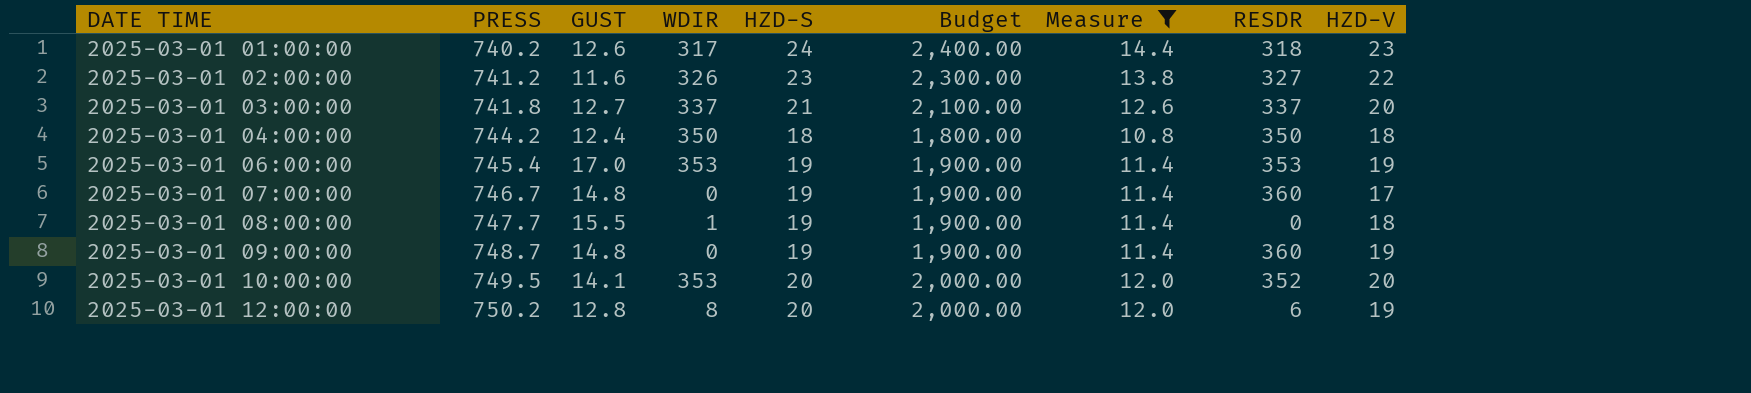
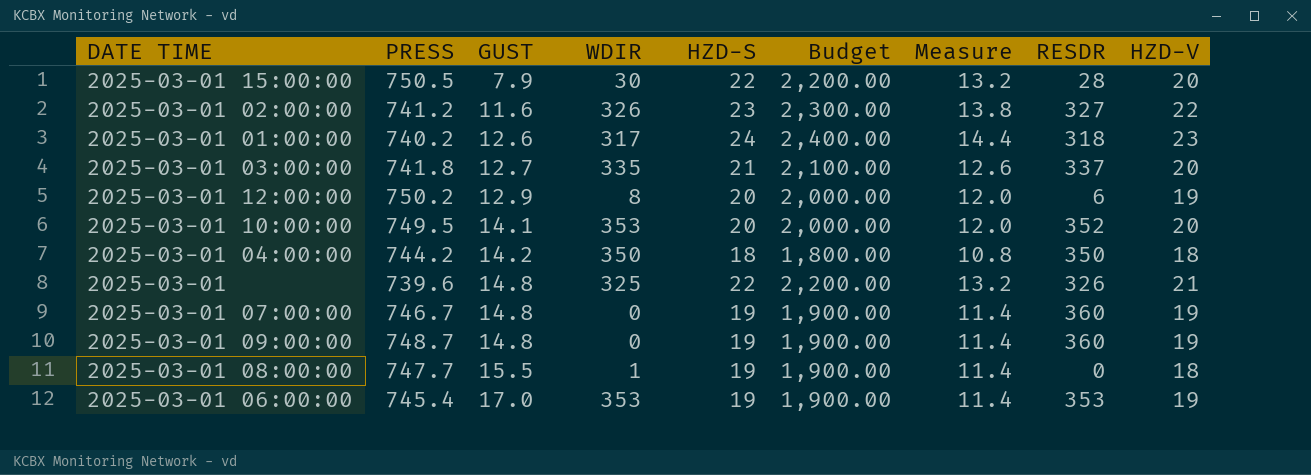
filter: Measure != 13.2 -> none
row order: DATE TIME ascending -> GUST ascending
2025-03-01 03:00:00 | WDIR: 337 -> 335
2025-03-01 12:00:00 | GUST: 12.8 -> 12.9
2025-03-01 04:00:00 | GUST: 12.4 -> 14.2
2025-03-01 07:00:00 | HZD-V: 17 -> 19

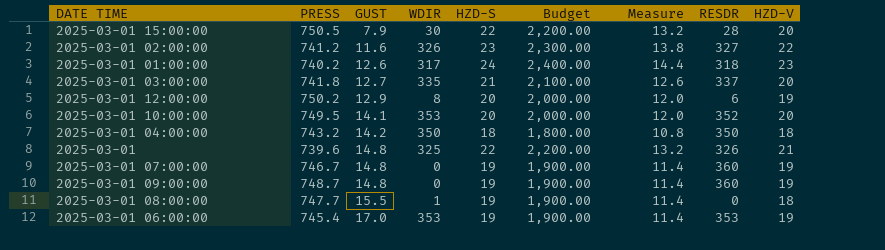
2025-03-01 04:00:00 | PRESS: 744.2 -> 743.2

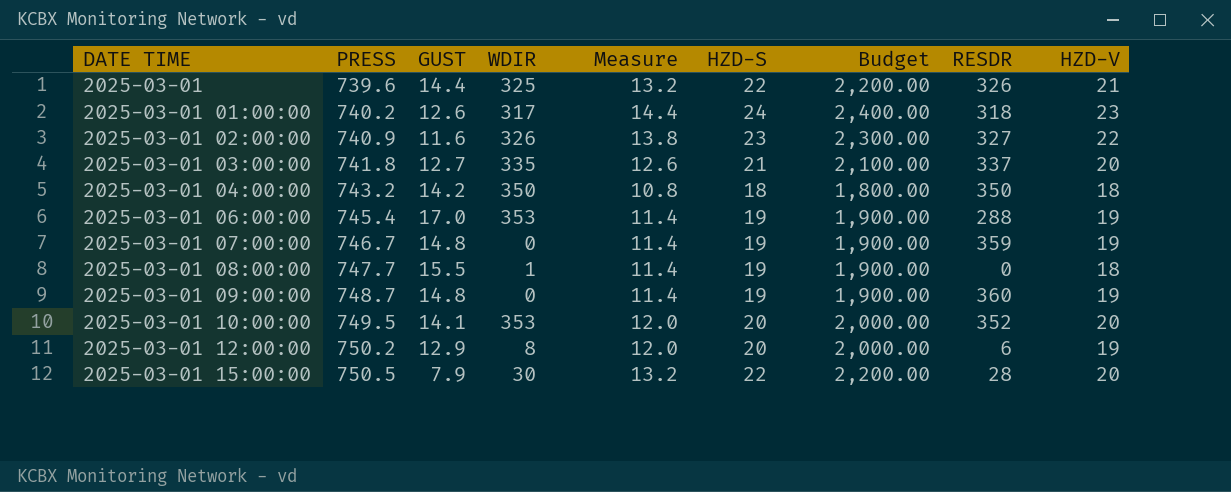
row order: GUST ascending -> DATE TIME ascending
column Measure | position: 7 -> 5
2025-03-01 | GUST: 14.8 -> 14.4
2025-03-01 02:00:00 | PRESS: 741.2 -> 740.9
2025-03-01 06:00:00 | RESDR: 353 -> 288
2025-03-01 07:00:00 | RESDR: 360 -> 359

